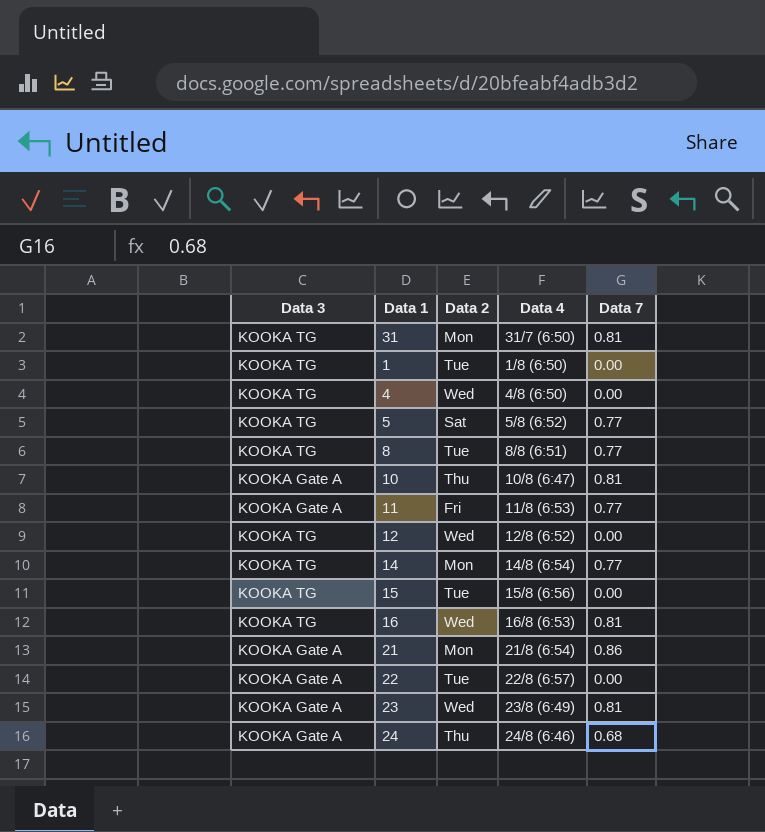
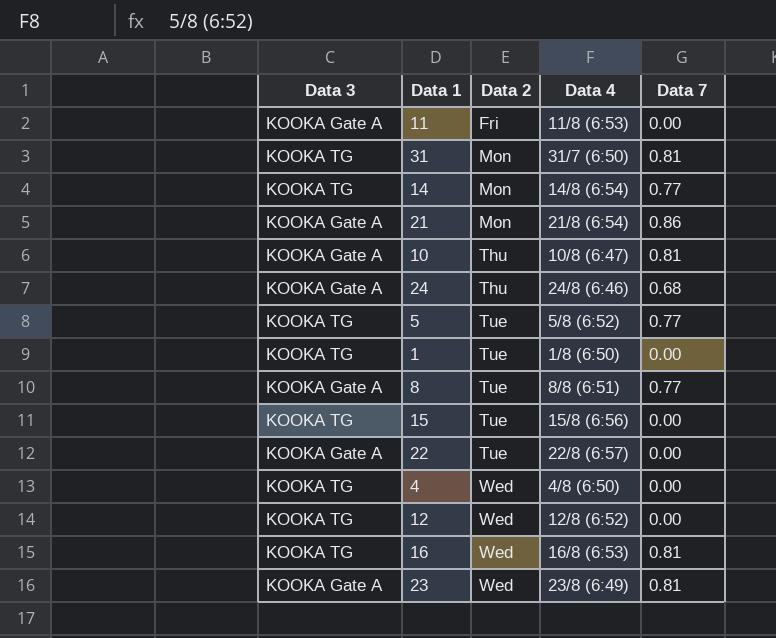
row order: none -> Data 2 ascending
11 | Data 7: 0.77 -> 0.00
5 | Data 2: Sat -> Tue
8 | Data 3: KOOKA TG -> KOOKA Gate A

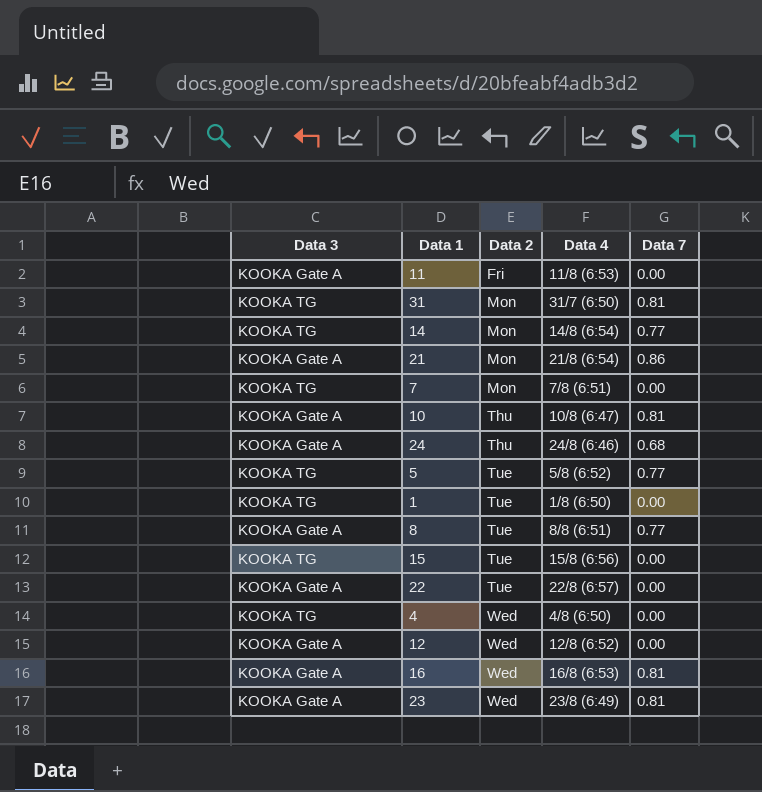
row 7: none -> KOOKA TG | Mon | 7/8 (6:51) | 0.00
12 | Data 3: KOOKA TG -> KOOKA Gate A
16 | Data 3: KOOKA TG -> KOOKA Gate A

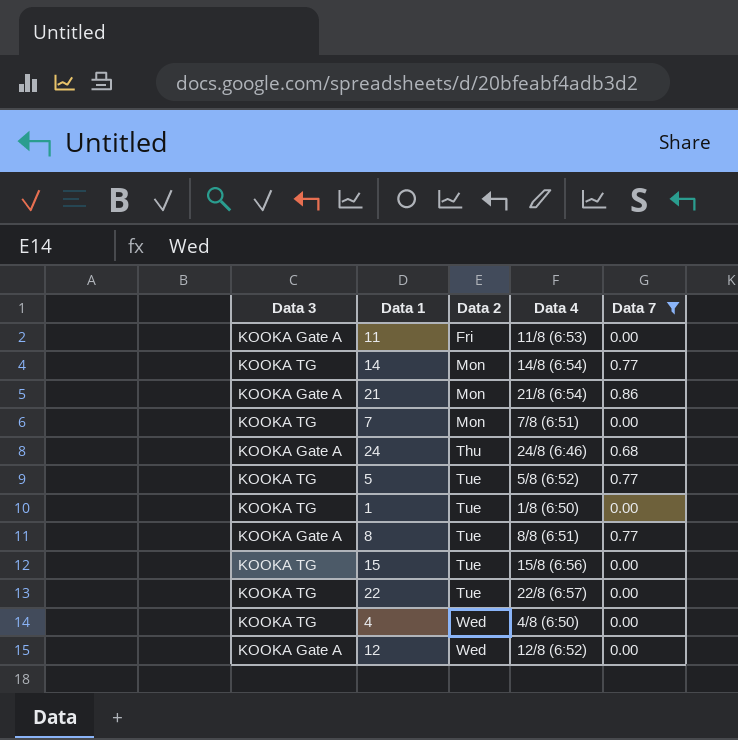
filter: none -> Data 7 != 0.81
22 | Data 3: KOOKA Gate A -> KOOKA TG

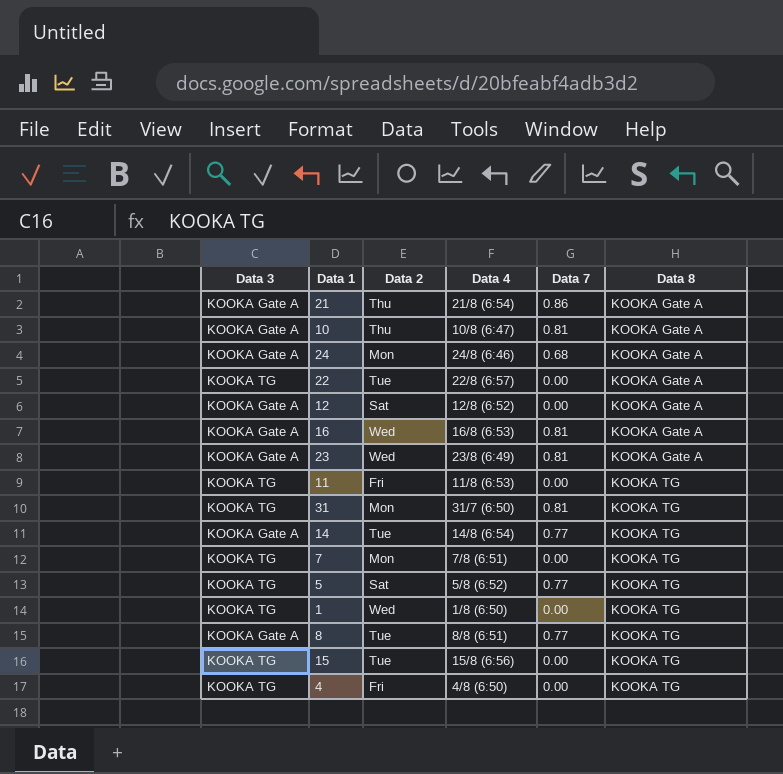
filter: Data 7 != 0.81 -> none
row order: Data 2 ascending -> Data 8 ascending
column Data 8 | position: none -> 6
21 | Data 2: Mon -> Thu
24 | Data 2: Thu -> Mon
12 | Data 2: Wed -> Sat
11 | Data 3: KOOKA Gate A -> KOOKA TG
14 | Data 3: KOOKA TG -> KOOKA Gate A
14 | Data 2: Mon -> Tue
5 | Data 2: Tue -> Sat
1 | Data 2: Tue -> Wed
4 | Data 2: Wed -> Fri

